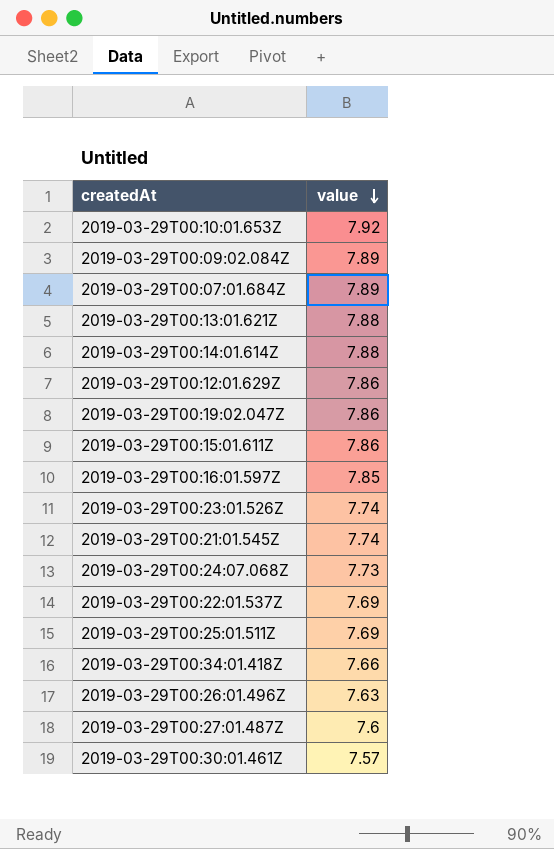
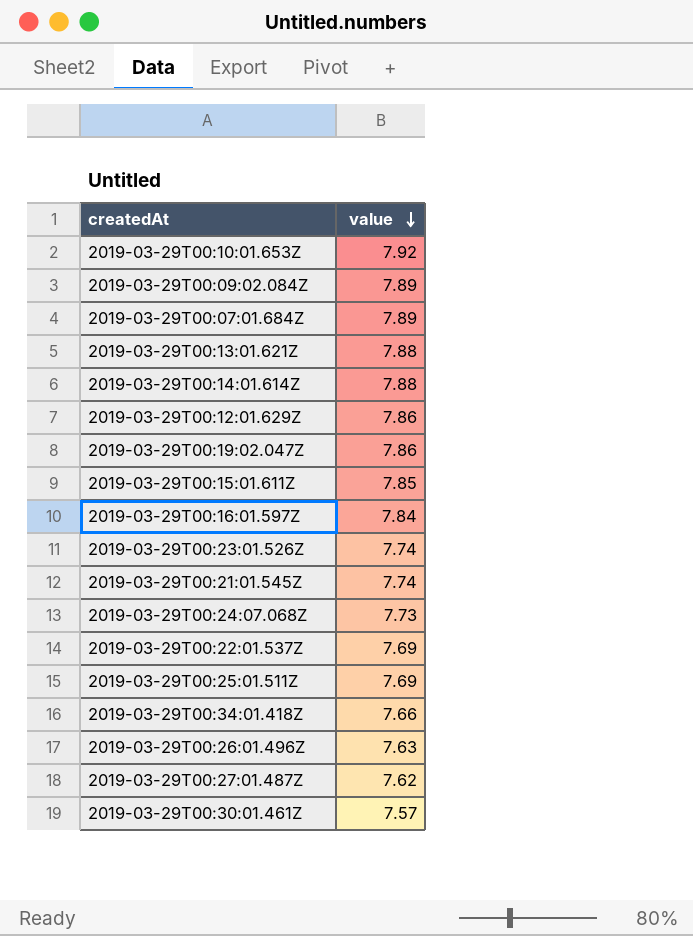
2019-03-29T00:15:01.611Z | value: 7.86 -> 7.85
2019-03-29T00:16:01.597Z | value: 7.85 -> 7.84
2019-03-29T00:27:01.487Z | value: 7.6 -> 7.62

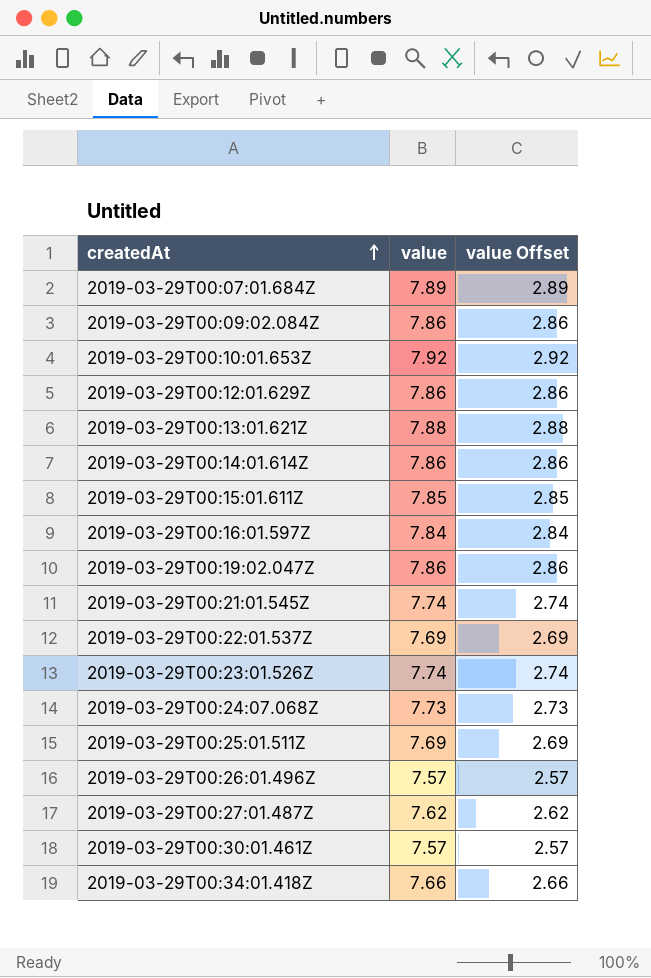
row order: value descending -> createdAt ascending
column value Offset | formula: none -> [value] - 5
2019-03-29T00:09:02.084Z | value: 7.89 -> 7.86
2019-03-29T00:14:01.614Z | value: 7.88 -> 7.86
2019-03-29T00:26:01.496Z | value: 7.63 -> 7.57

